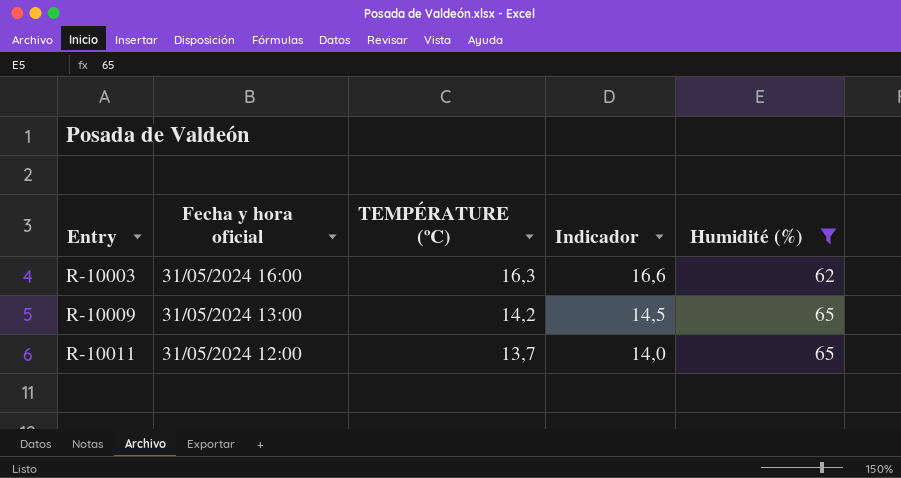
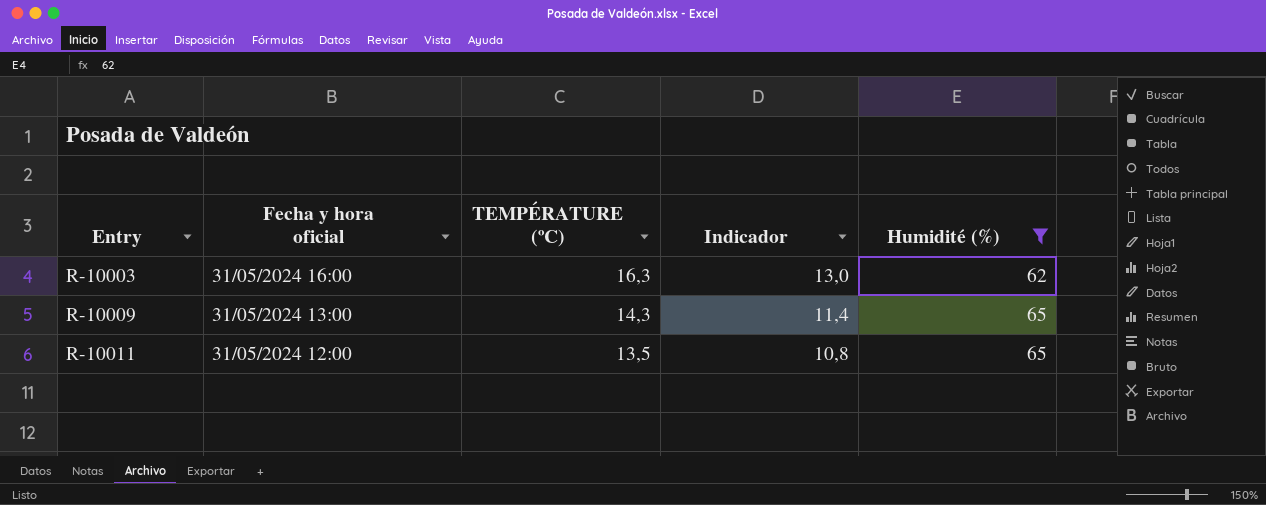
column Indicador | formula: [TEMPÉRATURE (ºC)] * 1,02 -> [TEMPÉRATURE (ºC)] * 0,8
R-10009 | TEMPÉRATURE (ºC): 14,2 -> 14,3
R-10011 | TEMPÉRATURE (ºC): 13,7 -> 13,5

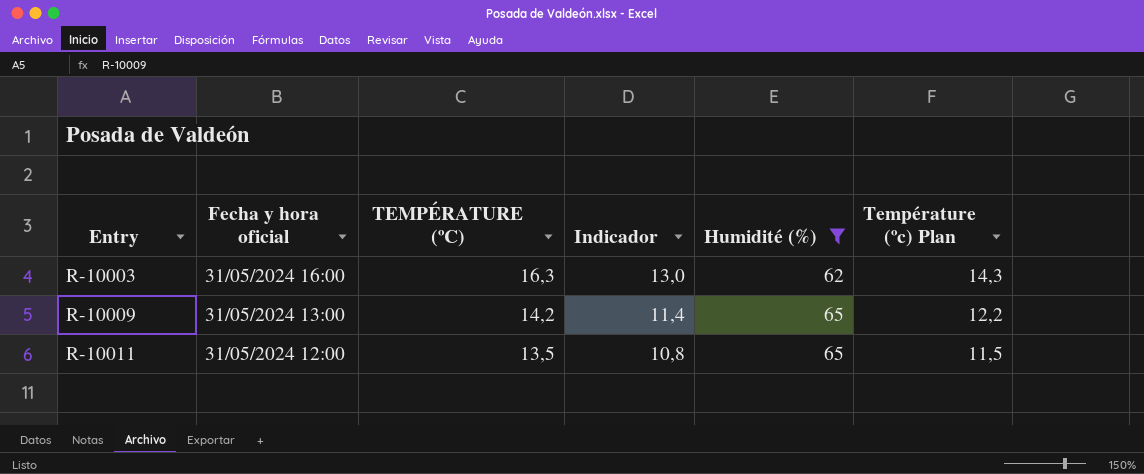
column Température (ºc) Plan | formula: none -> [TEMPÉRATURE (ºC)] - 2
R-10009 | TEMPÉRATURE (ºC): 14,3 -> 14,2

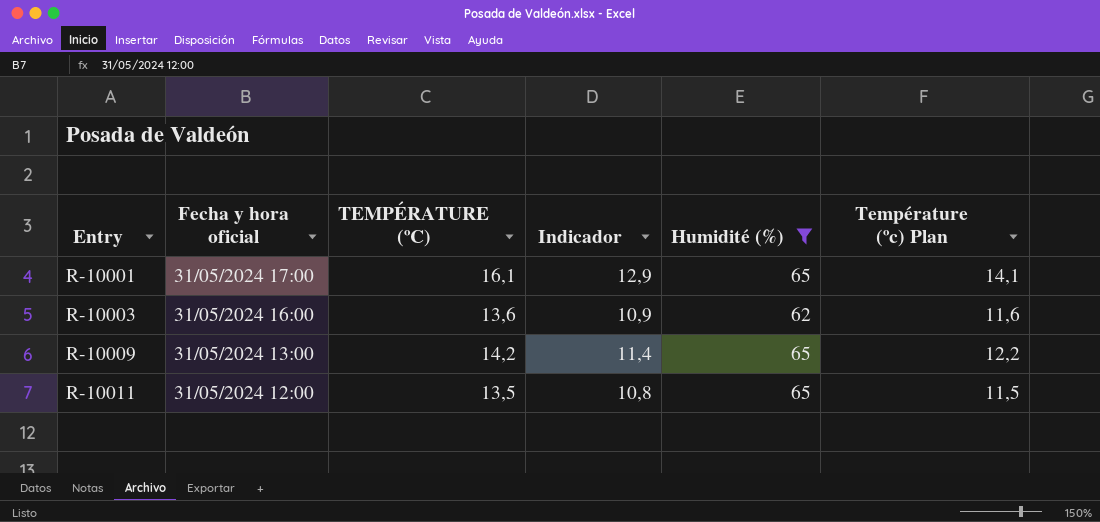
row R-10001: none -> 31/05/2024 17:00 | 16,1 | 12,9 | 65 | 14,1
R-10003 | TEMPÉRATURE (ºC): 16,3 -> 13,6
R-10003 | Indicador: 13,0 -> 10,9
R-10003 | Température (ºc) Plan: 14,3 -> 11,6

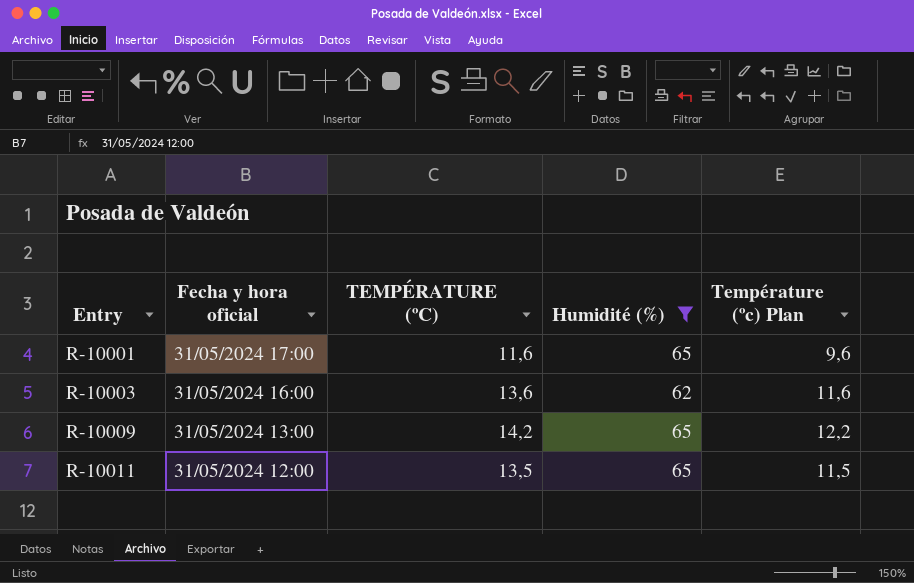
column Indicador | formula: [TEMPÉRATURE (ºC)] * 0,8 -> none
R-10001 | TEMPÉRATURE (ºC): 16,1 -> 11,6
R-10001 | Température (ºc) Plan: 14,1 -> 9,6

